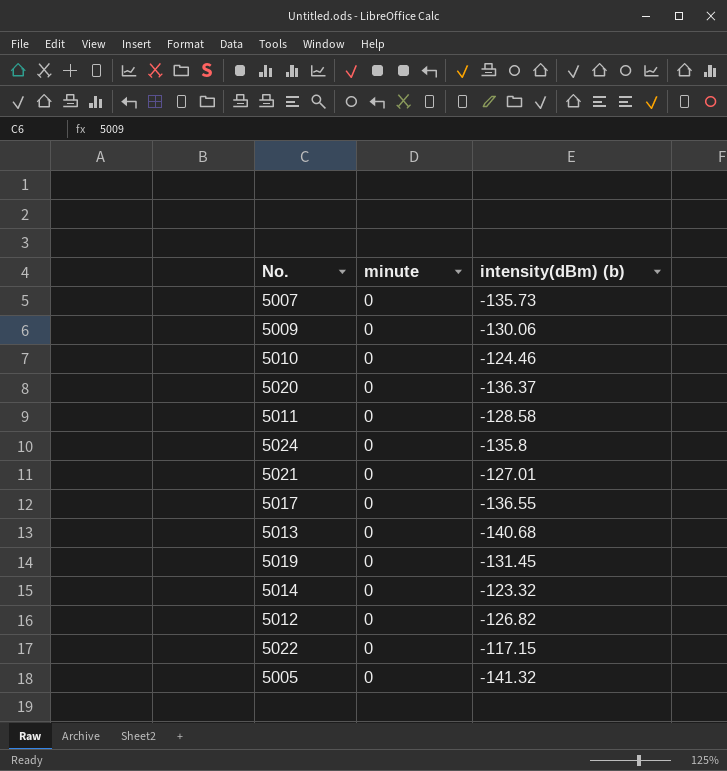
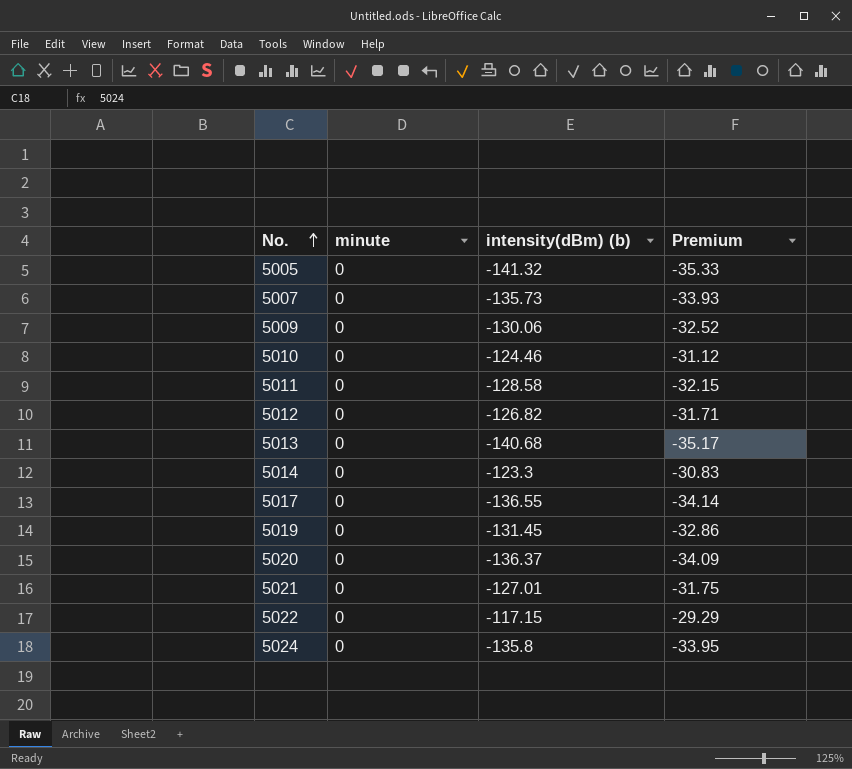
row order: none -> No. ascending
column Premium | formula: none -> [intensity(dBm) (b)] * 0.25
5014 | intensity(dBm) (b): -123.32 -> -123.3

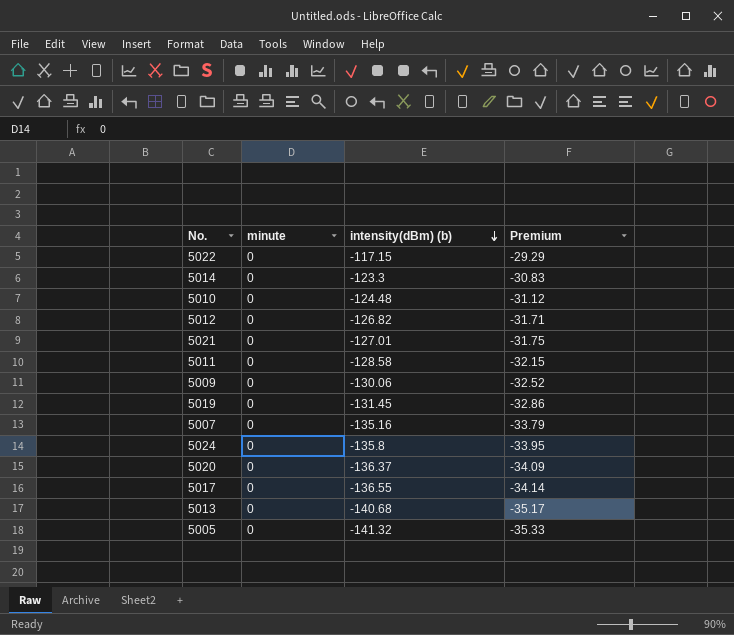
row order: No. ascending -> intensity(dBm) (b) descending
5010 | intensity(dBm) (b): -124.46 -> -124.48
5007 | intensity(dBm) (b): -135.73 -> -135.16
5007 | Premium: -33.93 -> -33.79

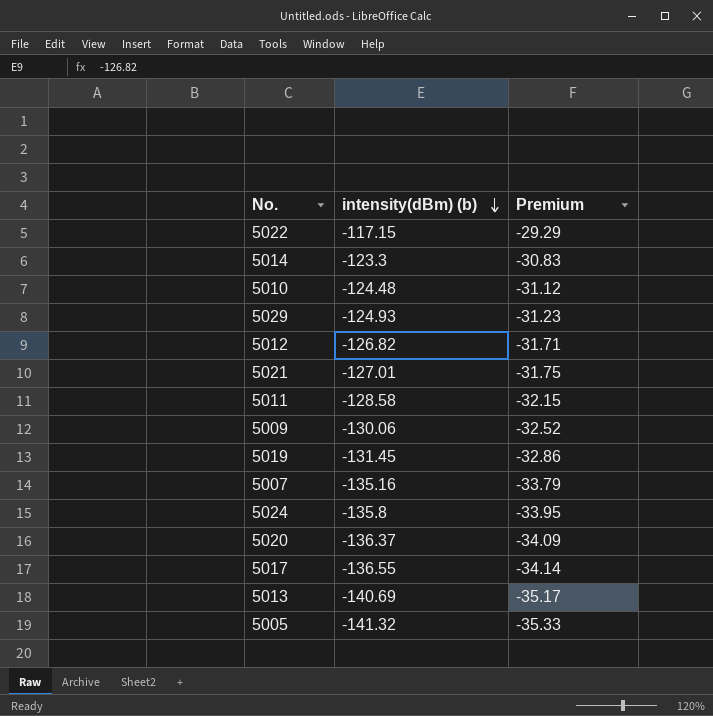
column minute | position: 2 -> none
row 5029: none -> -124.93 | -31.23
5013 | intensity(dBm) (b): -140.68 -> -140.69

